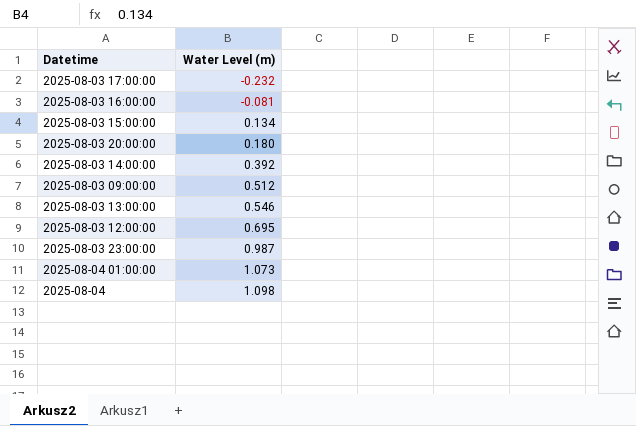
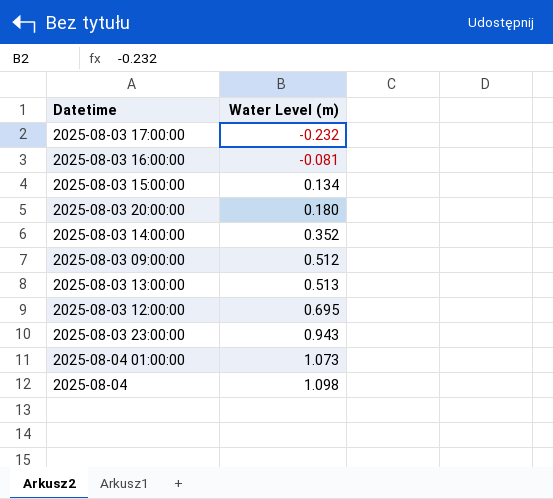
2025-08-03 14:00:00 | Water Level (m): 0.392 -> 0.352
2025-08-03 13:00:00 | Water Level (m): 0.546 -> 0.513
2025-08-03 23:00:00 | Water Level (m): 0.987 -> 0.943

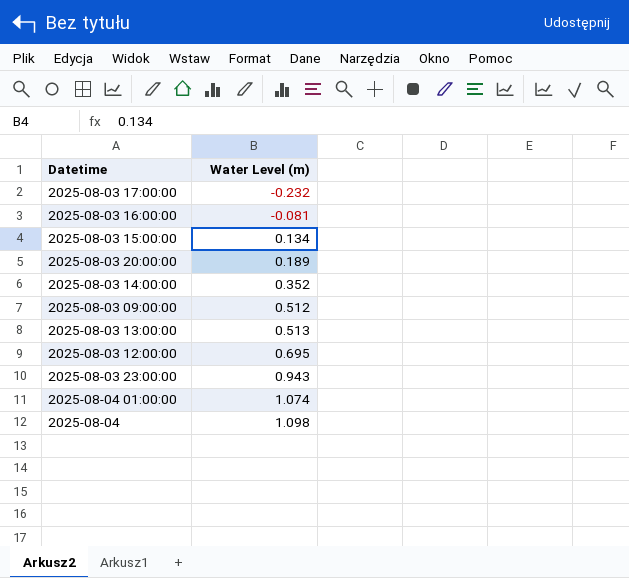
2025-08-03 20:00:00 | Water Level (m): 0.180 -> 0.189
2025-08-04 01:00:00 | Water Level (m): 1.073 -> 1.074

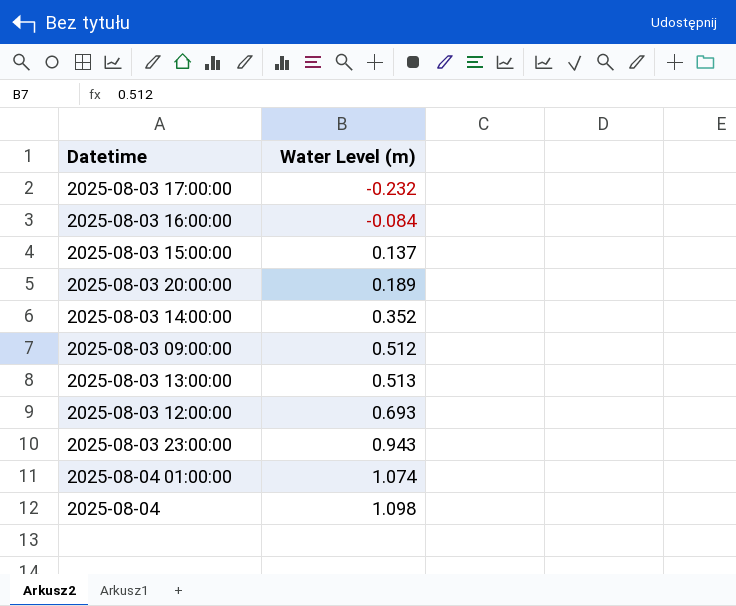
2025-08-03 16:00:00 | Water Level (m): -0.081 -> -0.084
2025-08-03 15:00:00 | Water Level (m): 0.134 -> 0.137
2025-08-03 12:00:00 | Water Level (m): 0.695 -> 0.693

